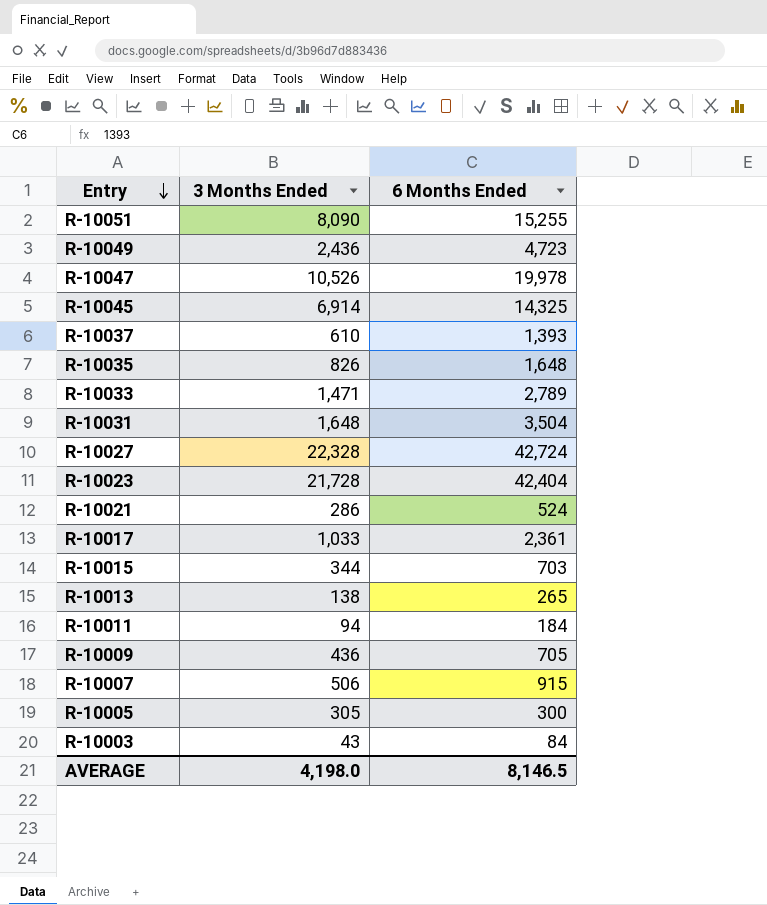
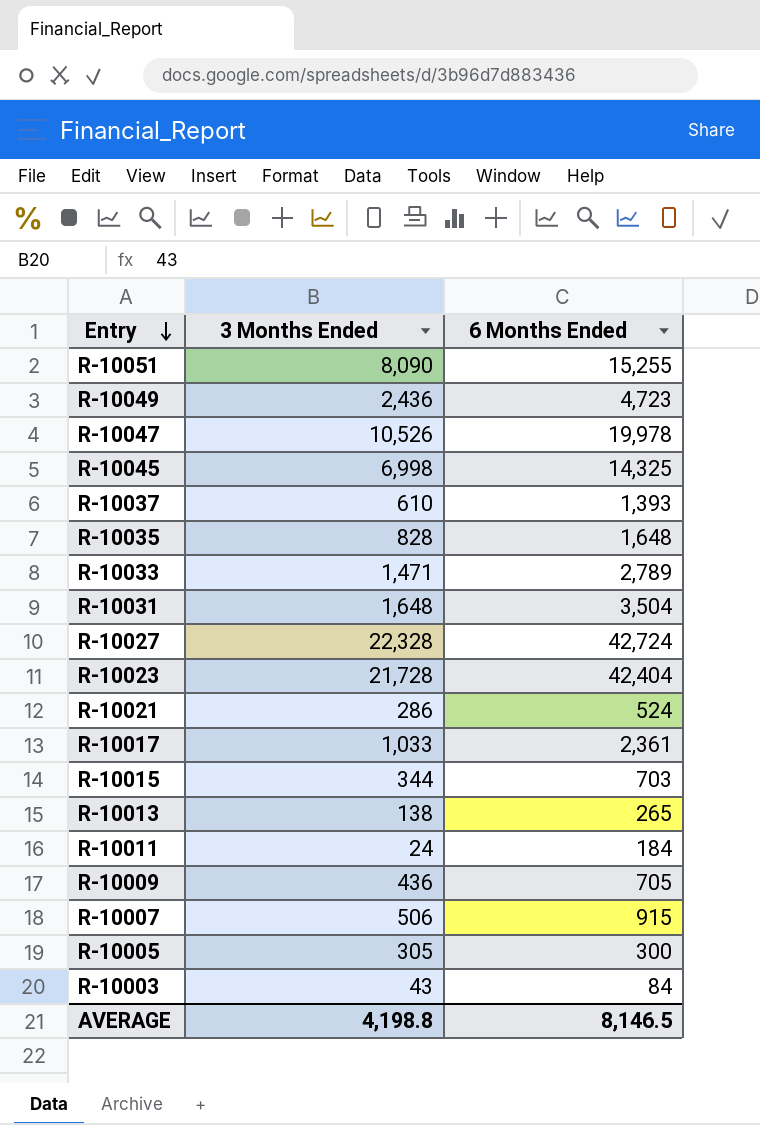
R-10045 | 3 Months Ended: 6,914 -> 6,998
R-10035 | 3 Months Ended: 826 -> 828
R-10011 | 3 Months Ended: 94 -> 24
AVERAGE | 3 Months Ended: 4,198.0 -> 4,198.8

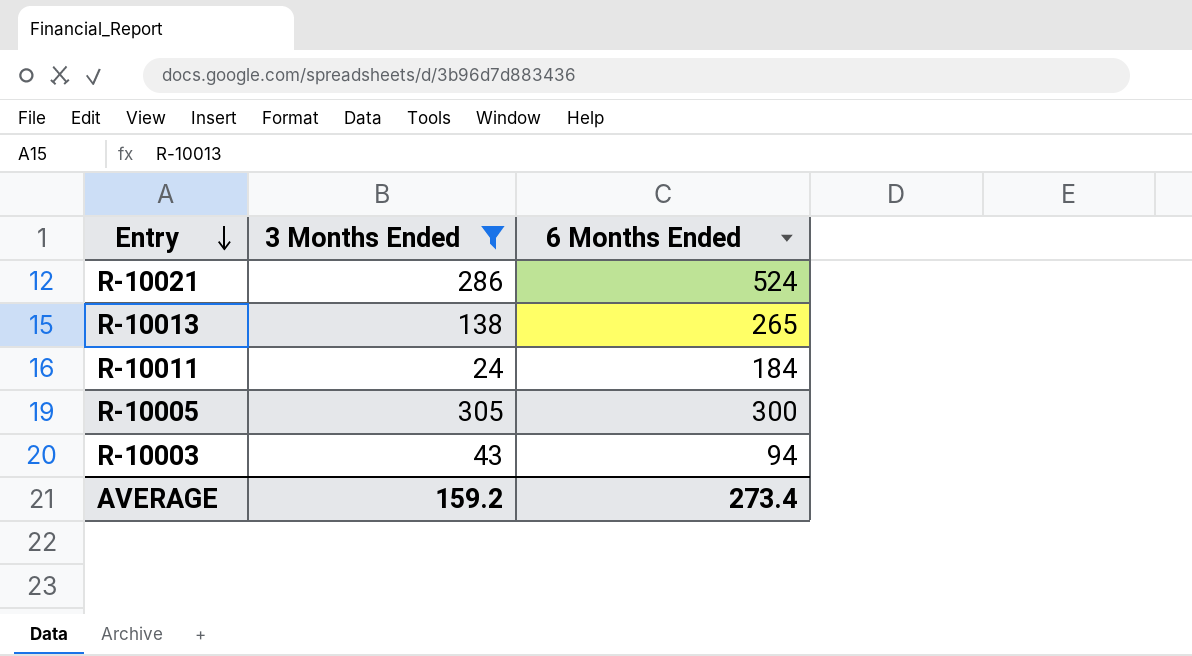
filter: none -> 3 Months Ended <= 305
R-10003 | 6 Months Ended: 84 -> 94
AVERAGE | 3 Months Ended: 4,198.8 -> 159.2
AVERAGE | 6 Months Ended: 8,146.5 -> 273.4

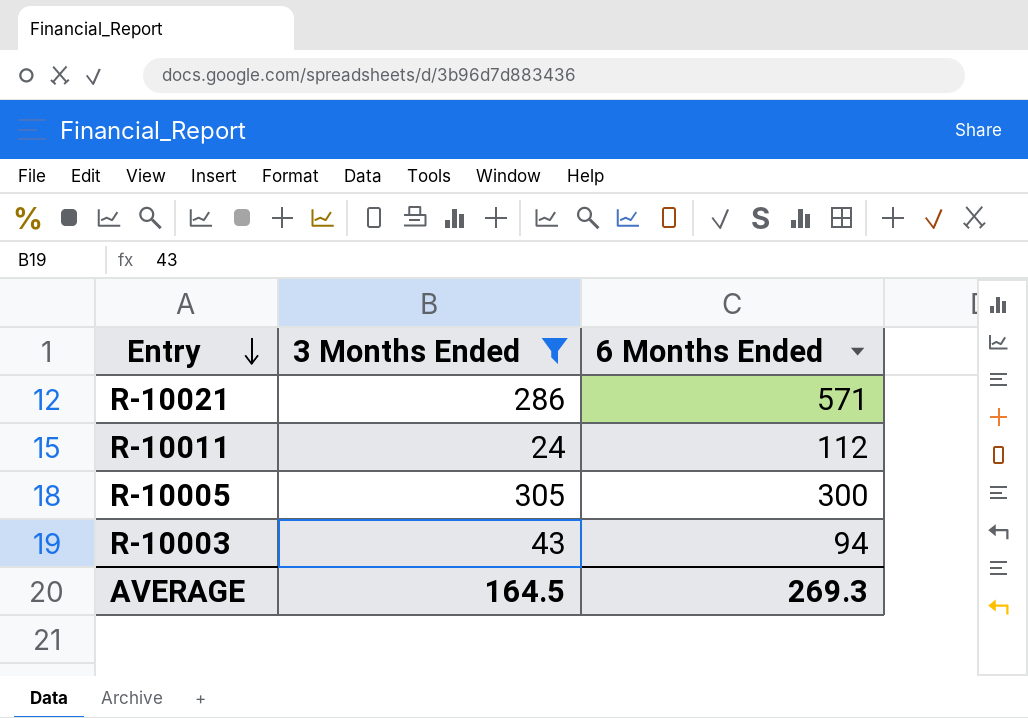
row R-10013: 138 | 265 -> none
R-10021 | 6 Months Ended: 524 -> 571
R-10011 | 6 Months Ended: 184 -> 112
AVERAGE | 3 Months Ended: 159.2 -> 164.5
AVERAGE | 6 Months Ended: 273.4 -> 269.3

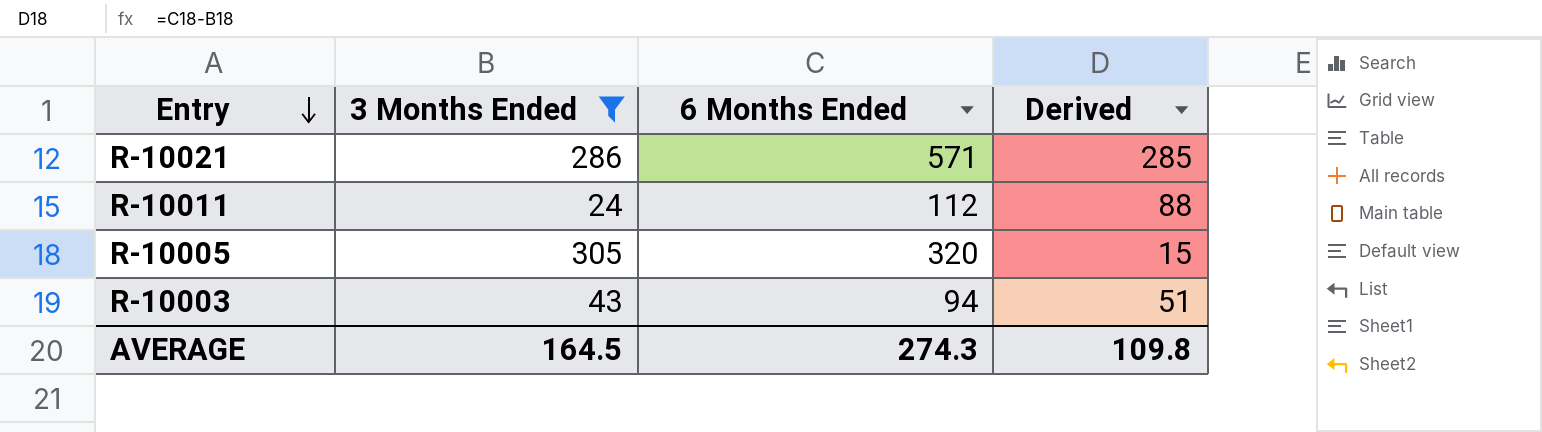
column Derived | formula: none -> [6 Months Ended] - [3 Months Ended]
R-10005 | 6 Months Ended: 300 -> 320
AVERAGE | 6 Months Ended: 269.3 -> 274.3

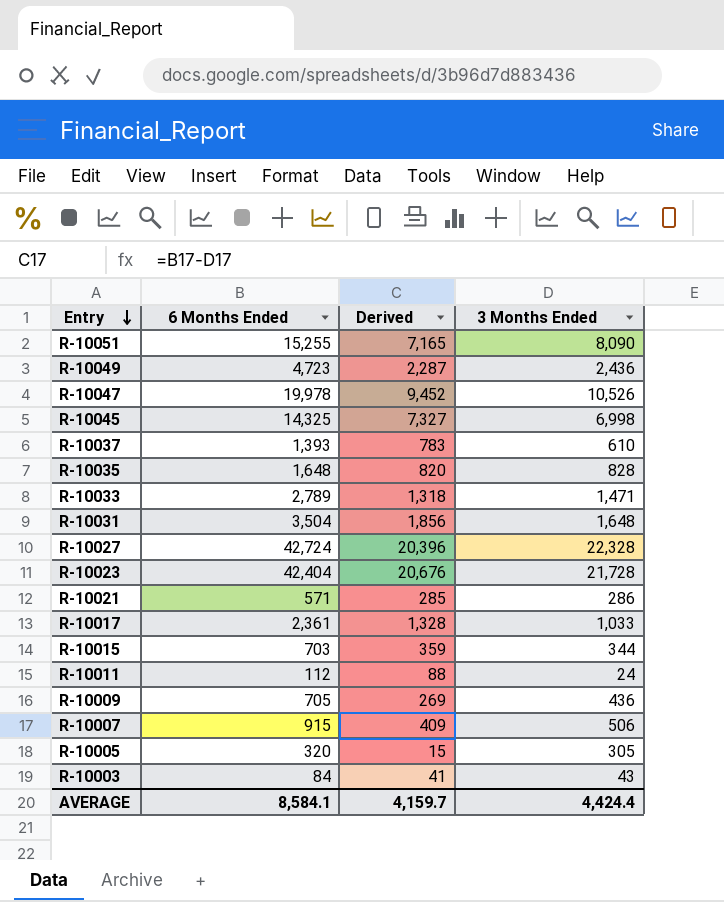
filter: 3 Months Ended <= 305 -> none
column 3 Months Ended | position: 2 -> 4
R-10003 | 6 Months Ended: 94 -> 84
R-10003 | Derived: 51 -> 41
AVERAGE | 6 Months Ended: 274.3 -> 8,584.1
AVERAGE | Derived: 109.8 -> 4,159.7
AVERAGE | 3 Months Ended: 164.5 -> 4,424.4

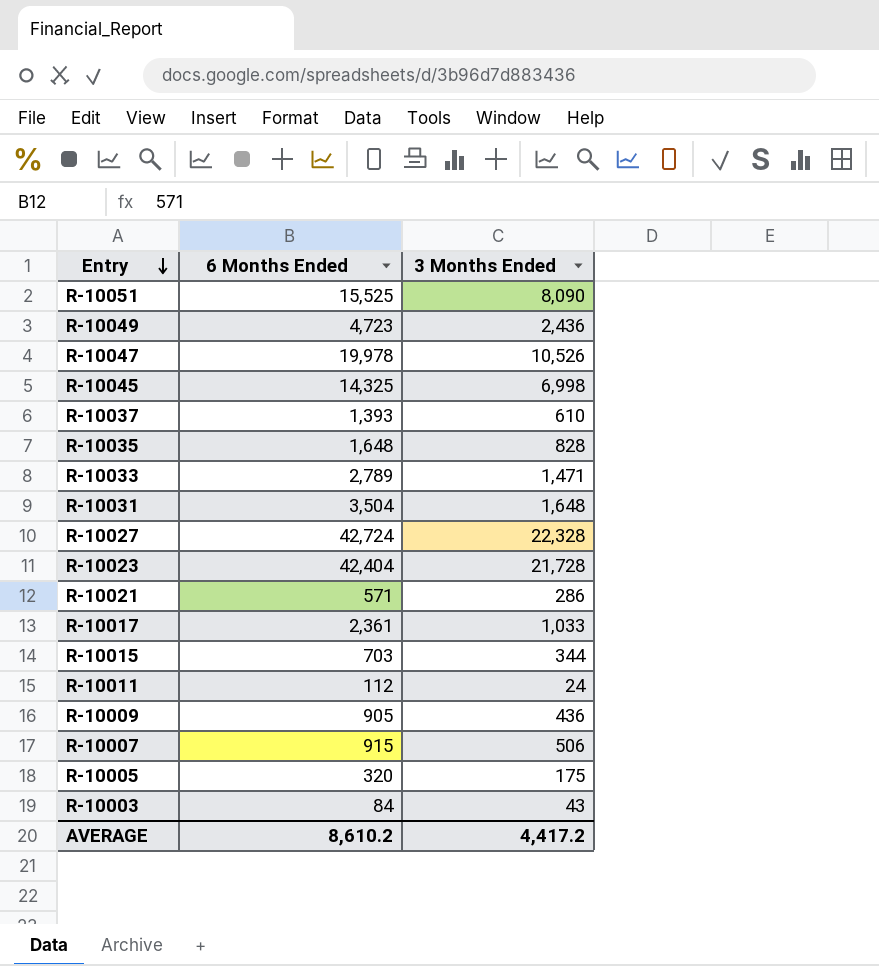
column Derived | formula: [6 Months Ended] - [3 Months Ended] -> none
R-10051 | 6 Months Ended: 15,255 -> 15,525
R-10009 | 6 Months Ended: 705 -> 905
R-10005 | 3 Months Ended: 305 -> 175
AVERAGE | 6 Months Ended: 8,584.1 -> 8,610.2
AVERAGE | 3 Months Ended: 4,424.4 -> 4,417.2

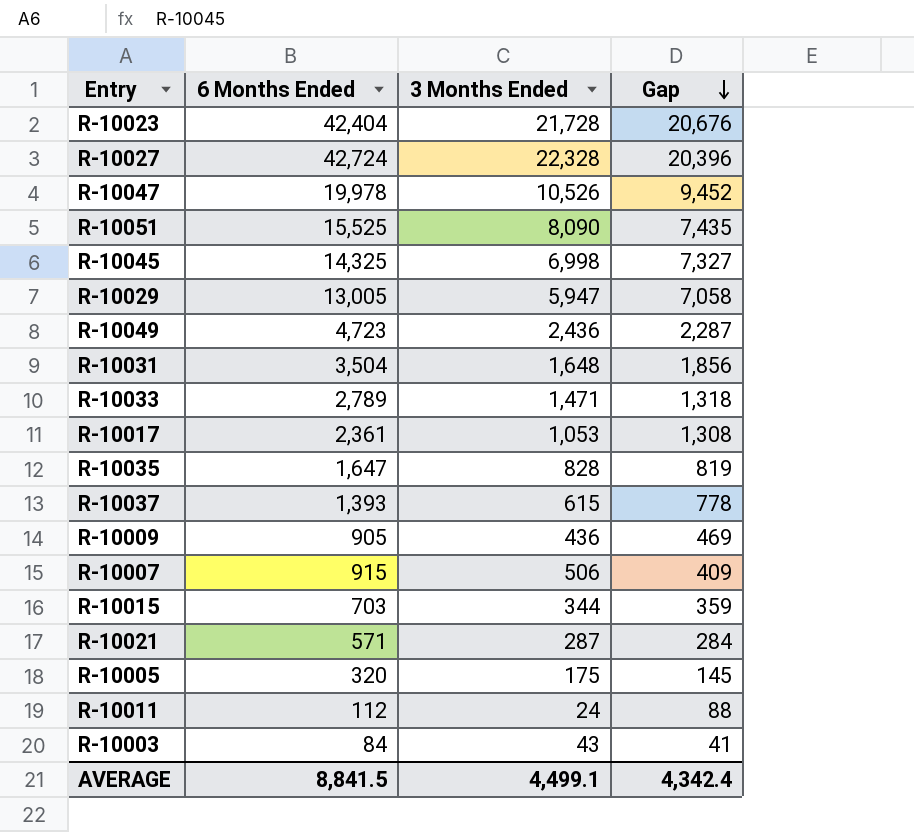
row order: Entry descending -> Gap descending
column Gap | formula: none -> [6 Months Ended] - [3 Months Ended]
row R-10029: none -> 13,005 | 5,947 | 7,058
R-10017 | 3 Months Ended: 1,033 -> 1,053
R-10035 | 6 Months Ended: 1,648 -> 1,647
R-10037 | 3 Months Ended: 610 -> 615
R-10021 | 3 Months Ended: 286 -> 287
AVERAGE | 6 Months Ended: 8,610.2 -> 8,841.5
AVERAGE | 3 Months Ended: 4,417.2 -> 4,499.1

